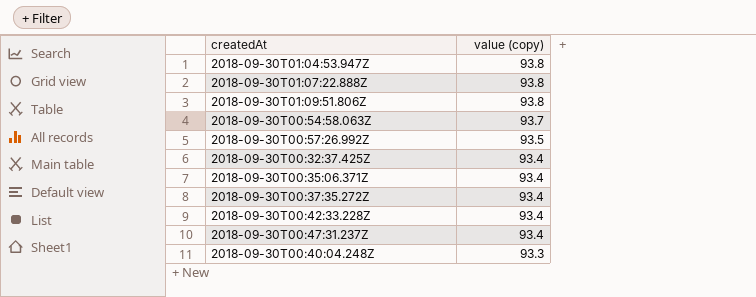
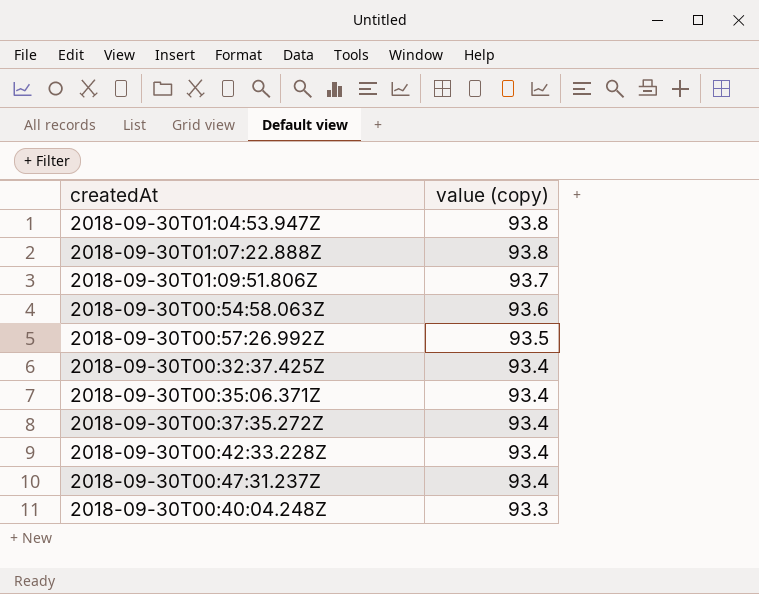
2018-09-30T01:09:51.806Z | value (copy): 93.8 -> 93.7
2018-09-30T00:54:58.063Z | value (copy): 93.7 -> 93.6

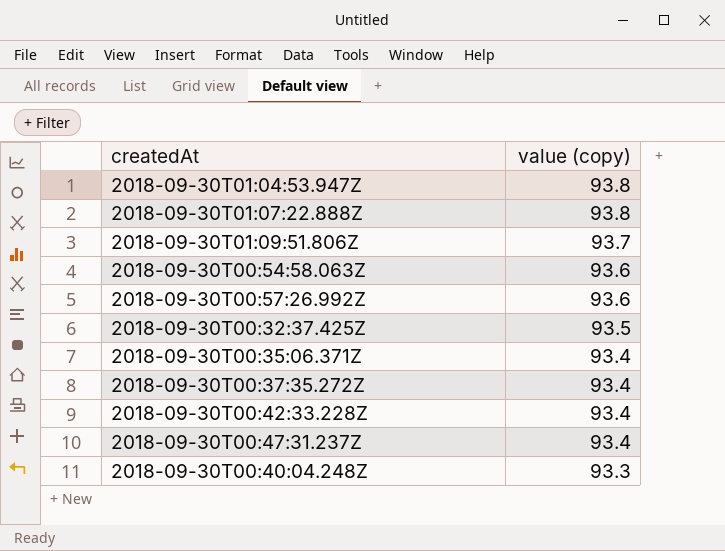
2018-09-30T00:57:26.992Z | value (copy): 93.5 -> 93.6
2018-09-30T00:32:37.425Z | value (copy): 93.4 -> 93.5

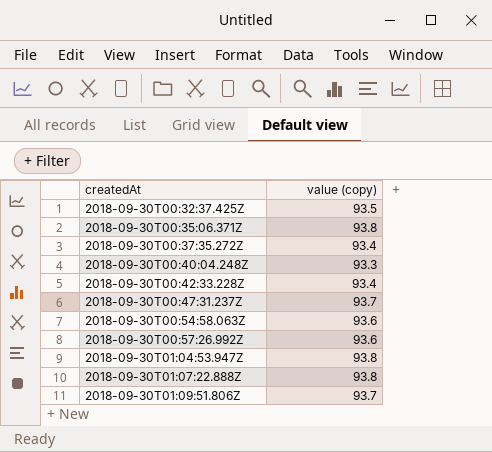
row order: value (copy) descending -> createdAt ascending
2018-09-30T00:35:06.371Z | value (copy): 93.4 -> 93.8
2018-09-30T00:47:31.237Z | value (copy): 93.4 -> 93.7

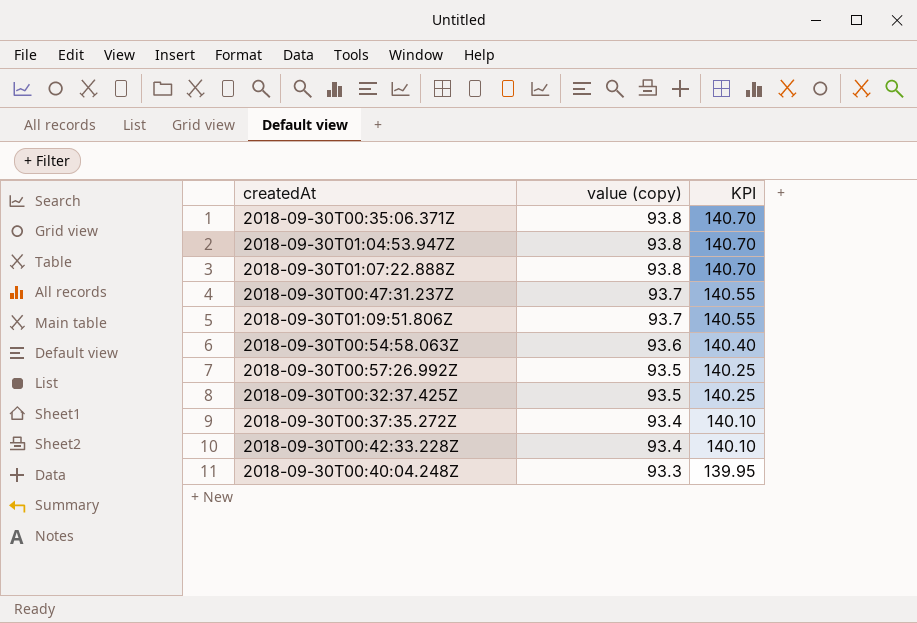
row order: createdAt ascending -> value (copy) descending
column KPI | formula: none -> [value (copy)] * 1.5
2018-09-30T00:57:26.992Z | value (copy): 93.6 -> 93.5

